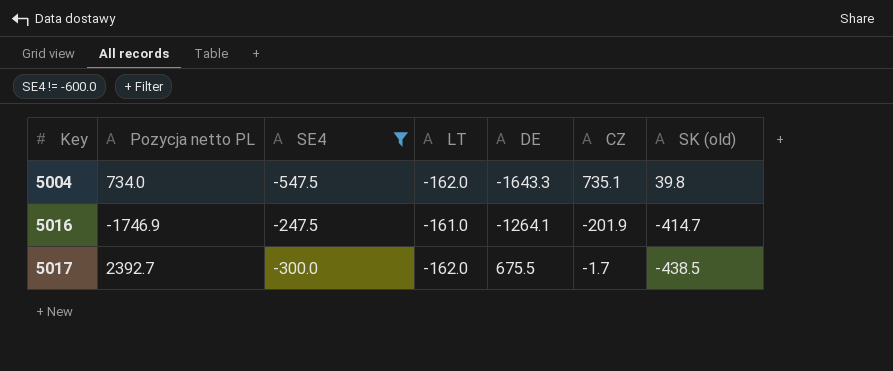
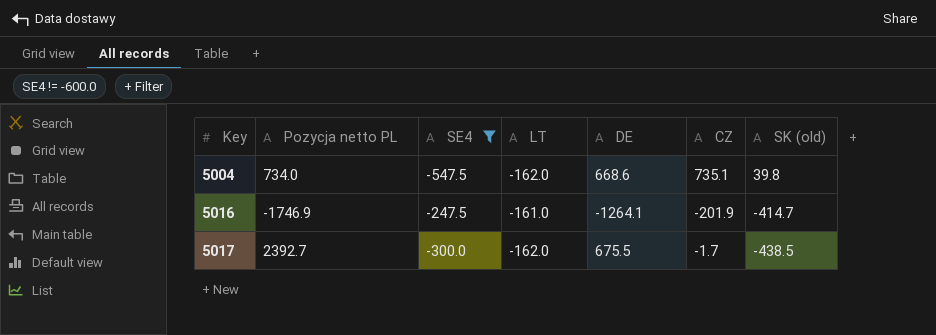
5004 | DE: -1643.3 -> 668.6

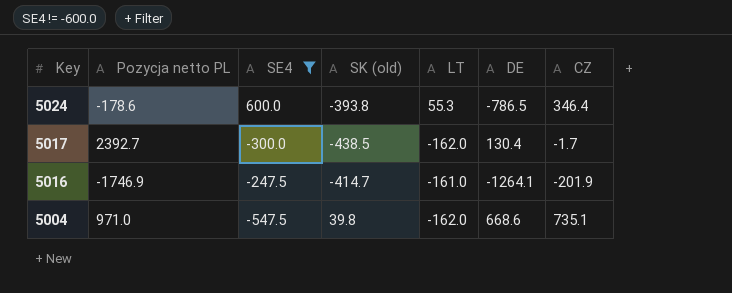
row order: Key ascending -> Key descending
column SK (old) | position: 7 -> 4
row 5024: none -> -178.6 | 600.0 | -393.8 | 55.3 | -786.5 | 346.4
5017 | DE: 675.5 -> 130.4
5004 | Pozycja netto PL: 734.0 -> 971.0

